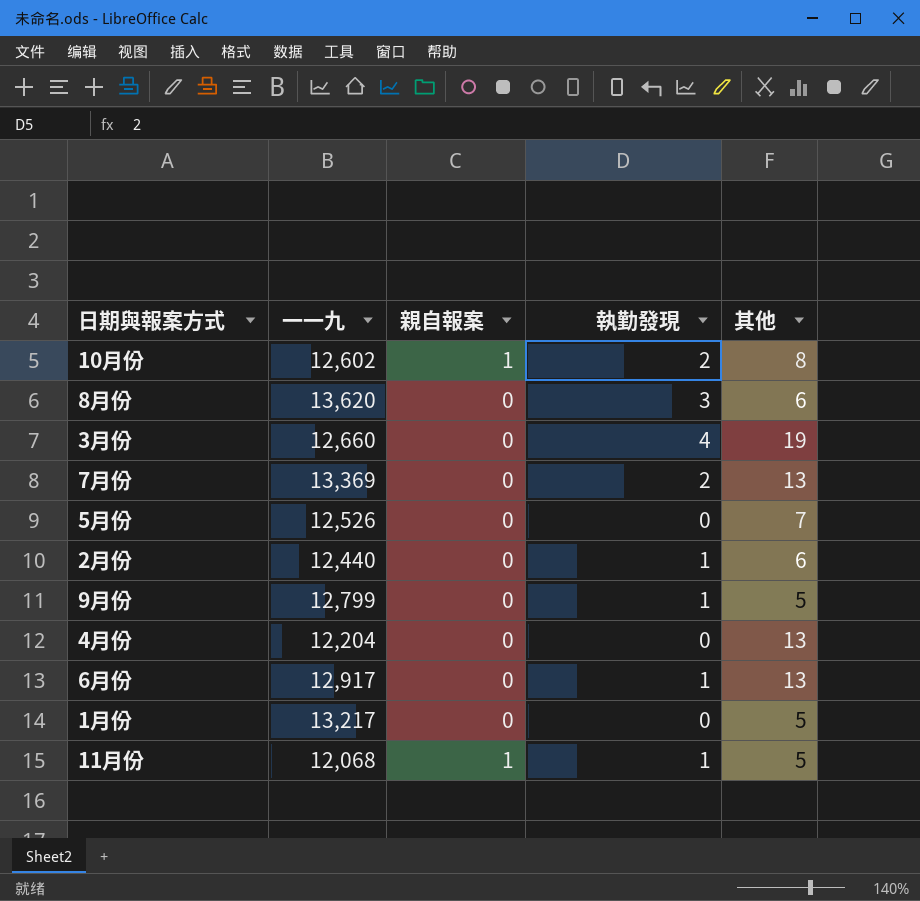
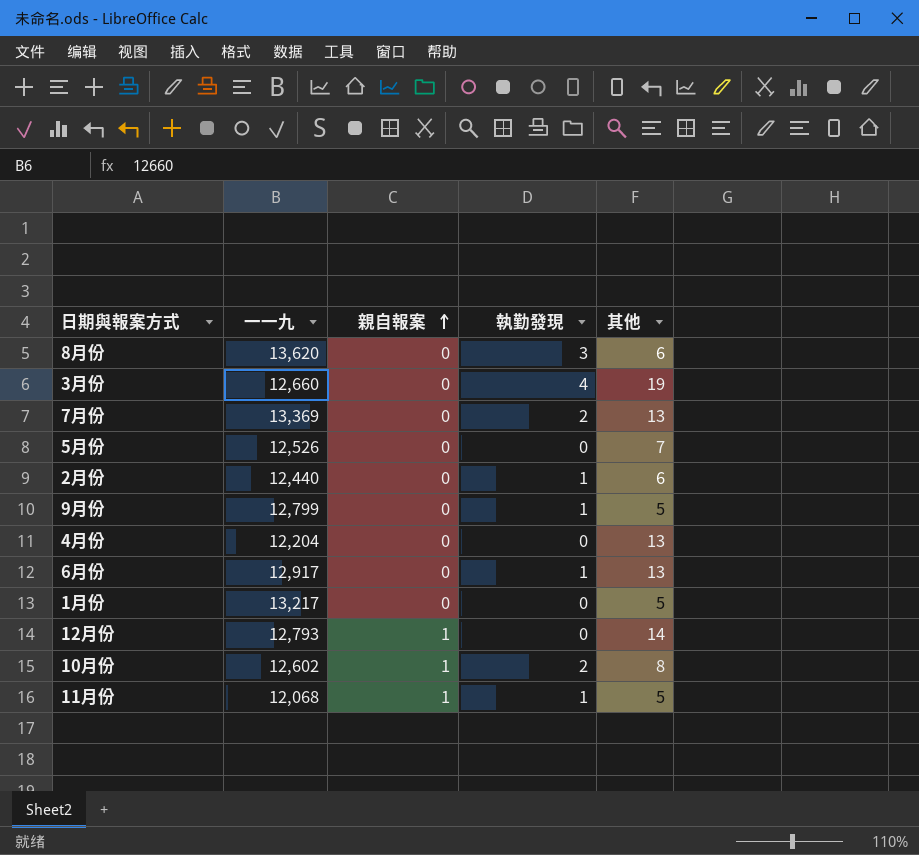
row order: none -> 親自報案 ascending
row 12月份: none -> 12,793 | 1 | 0 | 14

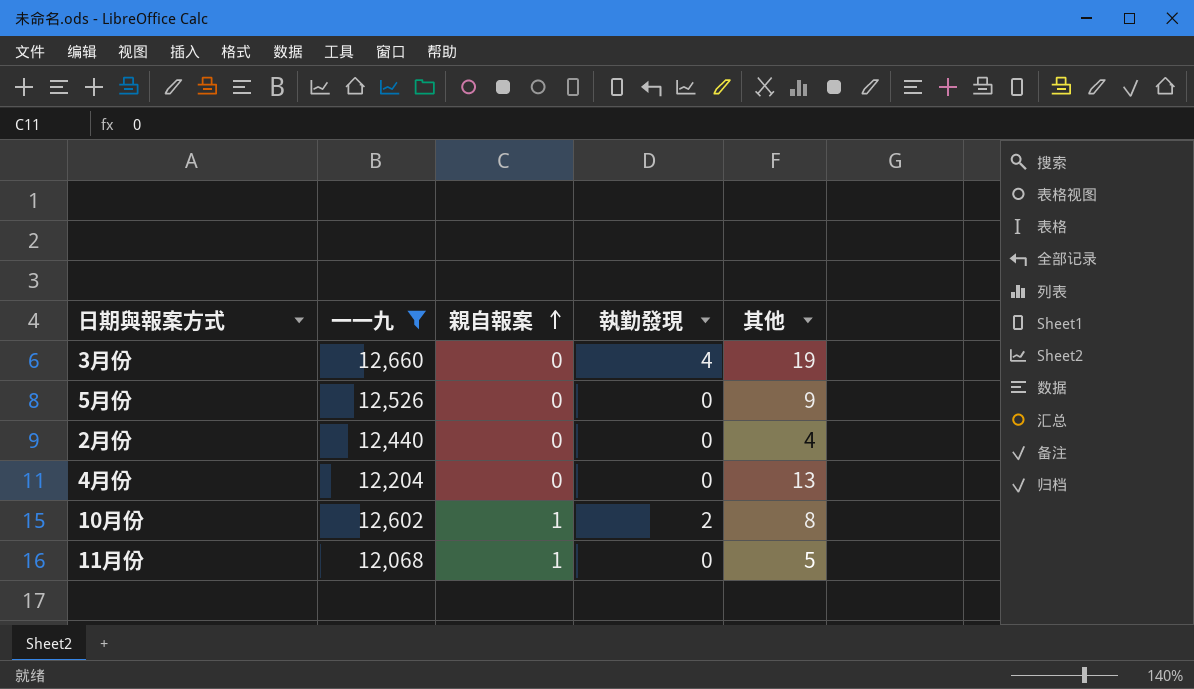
filter: none -> 一一九 <= 12,660
5月份 | 其他: 7 -> 9
2月份 | 執勤發現: 1 -> 0
2月份 | 其他: 6 -> 4
11月份 | 執勤發現: 1 -> 0

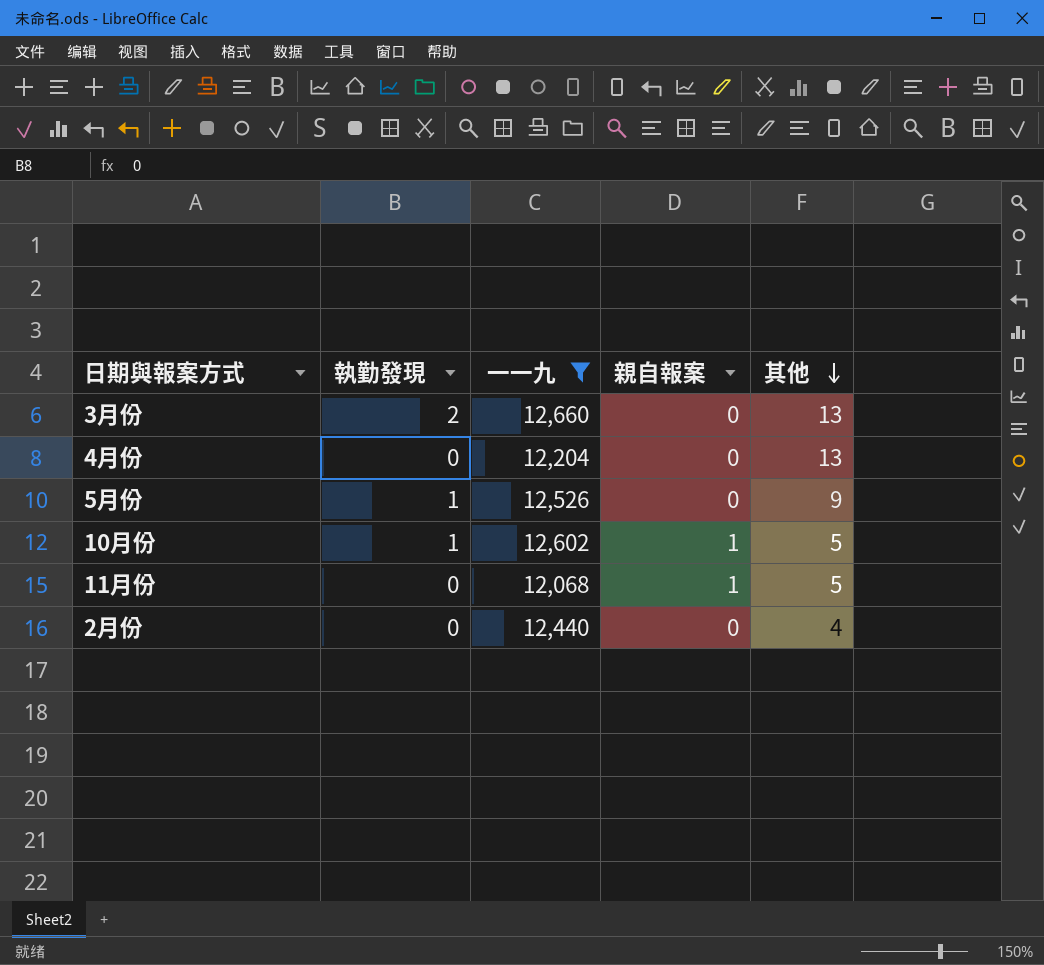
row order: 親自報案 ascending -> 其他 descending
column 執勤發現 | position: 4 -> 2
3月份 | 執勤發現: 4 -> 2
3月份 | 其他: 19 -> 13
5月份 | 執勤發現: 0 -> 1
10月份 | 執勤發現: 2 -> 1
10月份 | 其他: 8 -> 5

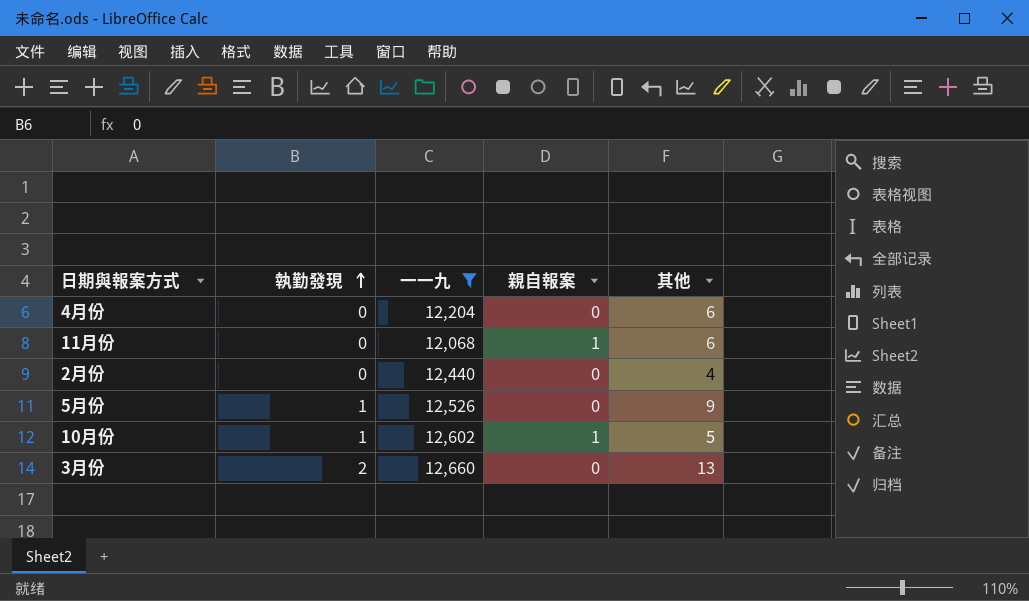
row order: 其他 descending -> 執勤發現 ascending
4月份 | 其他: 13 -> 6
11月份 | 其他: 5 -> 6

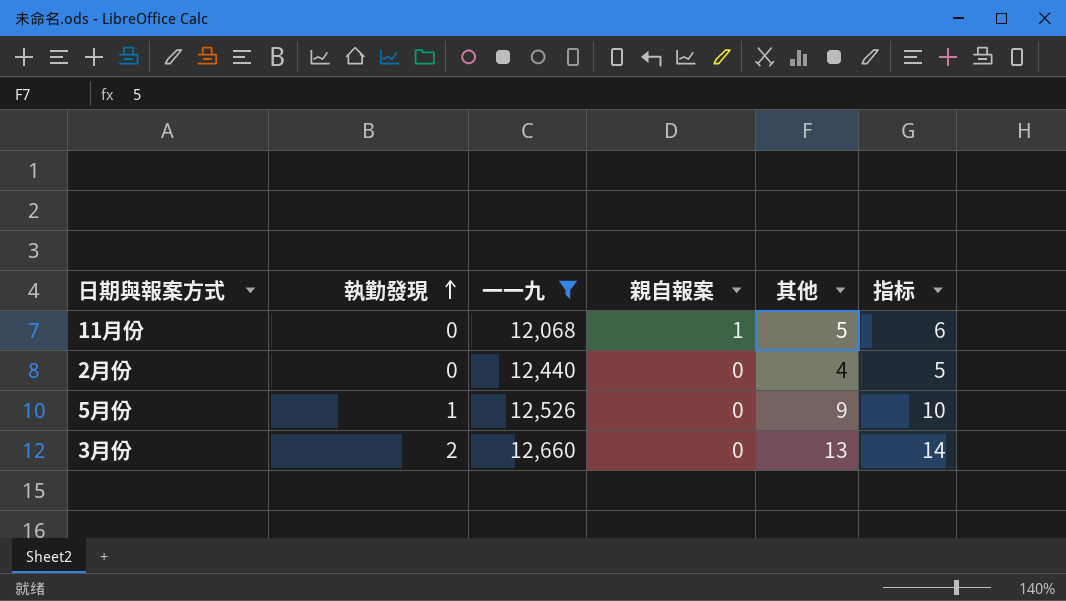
column 指标 | formula: none -> [其他] + 1
row 4月份: 0 | 12,204 | 0 | 6 -> none
row 10月份: 1 | 12,602 | 1 | 5 -> none
11月份 | 其他: 6 -> 5

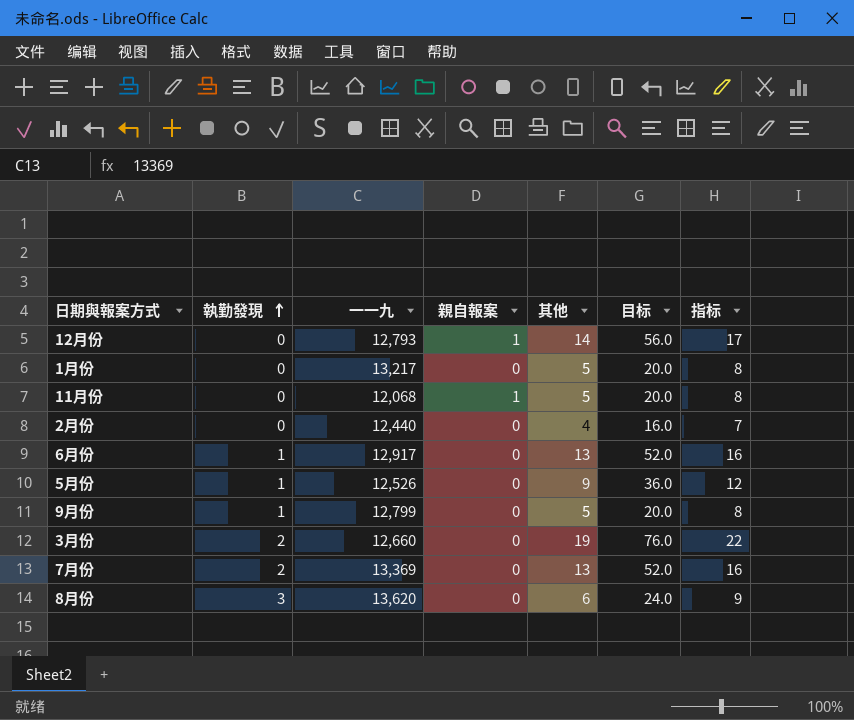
filter: 一一九 <= 12,660 -> none
column 目标 | formula: none -> [其他] * 4
column 指标 | formula: [其他] + 1 -> [其他] + 3
3月份 | 其他: 13 -> 19

